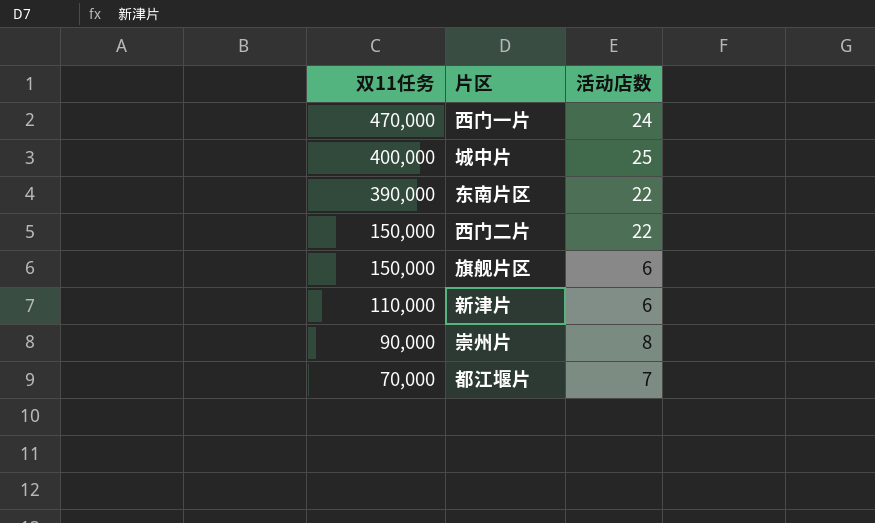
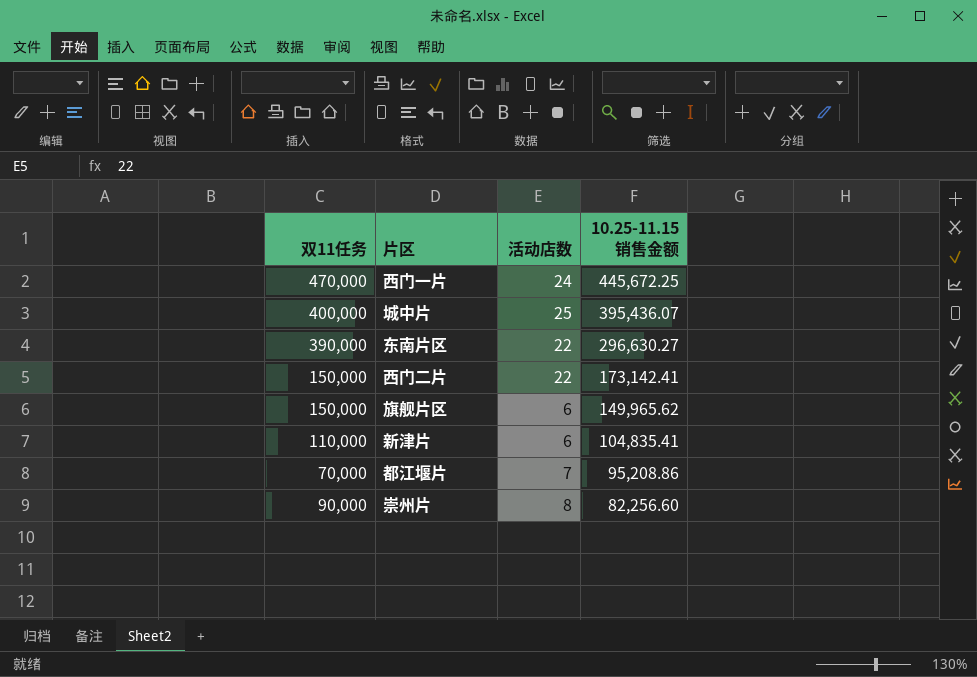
row order: 双11任务 descending -> 10.25-11.15销售金额 descending
column 10.25-11.15销售金额 | position: none -> 4

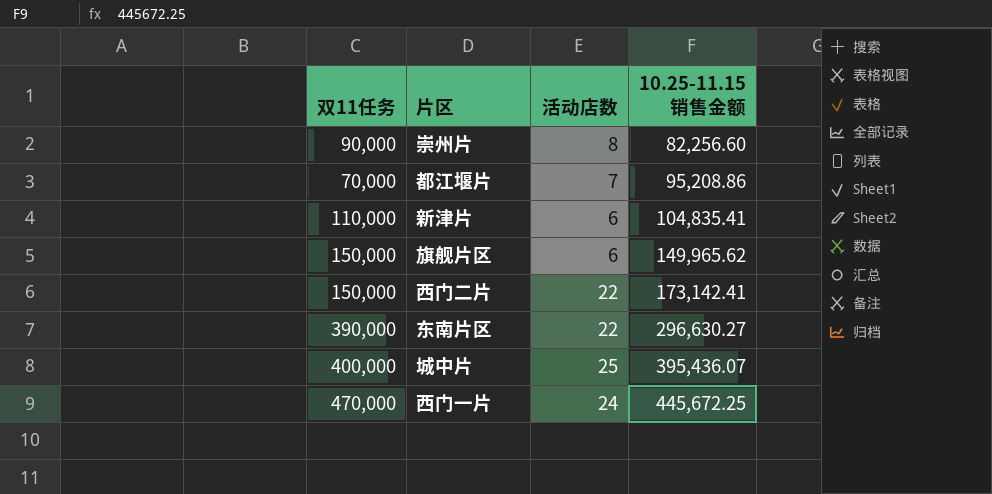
row order: 10.25-11.15销售金额 descending -> 10.25-11.15销售金额 ascending

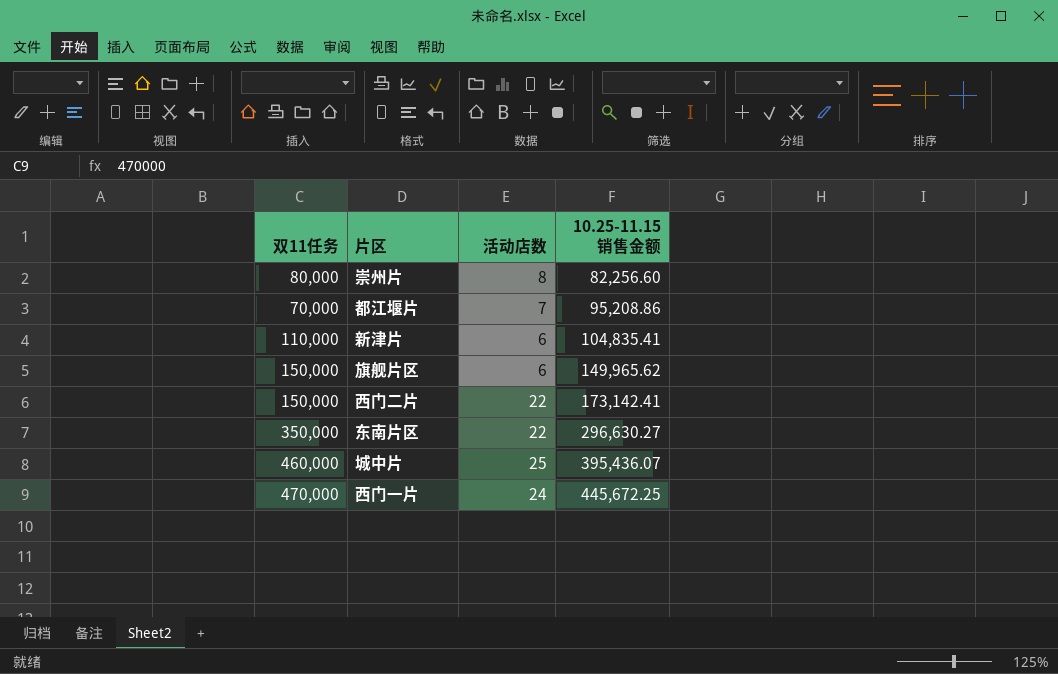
崇州片 | 双11任务: 90,000 -> 80,000
东南片区 | 双11任务: 390,000 -> 350,000
城中片 | 双11任务: 400,000 -> 460,000

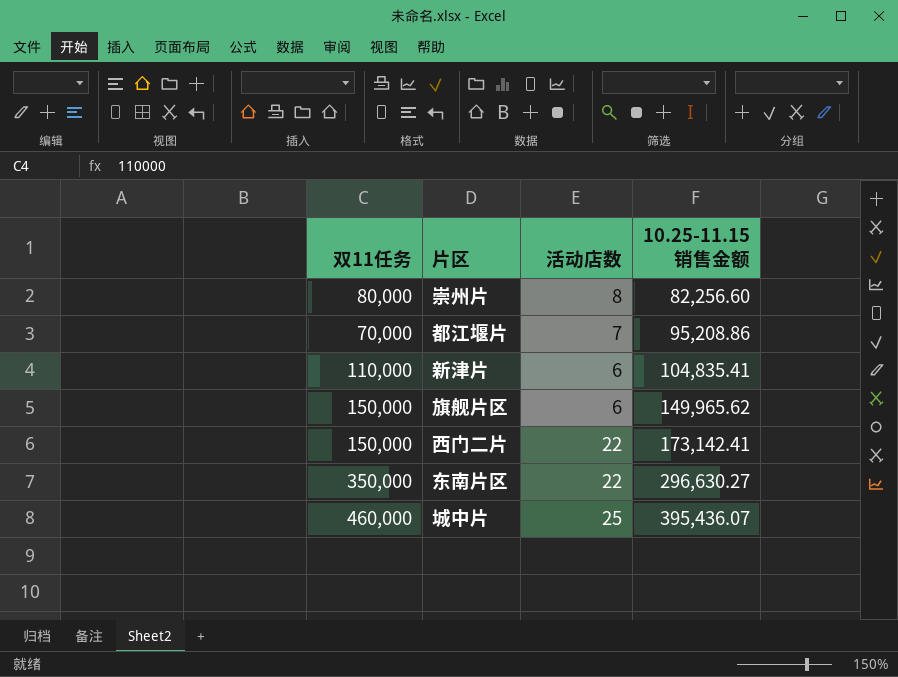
row 西门一片: 470,000 | 24 | 445,672.25 -> none

